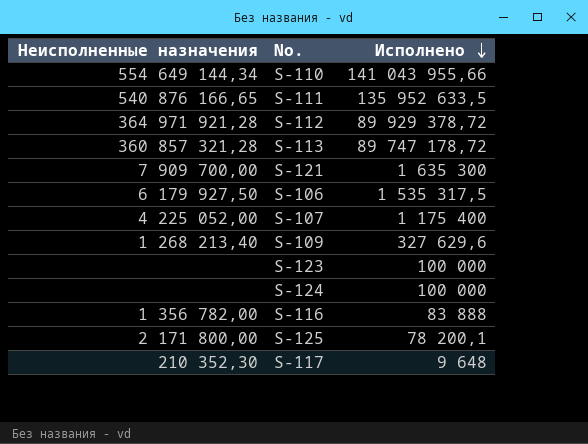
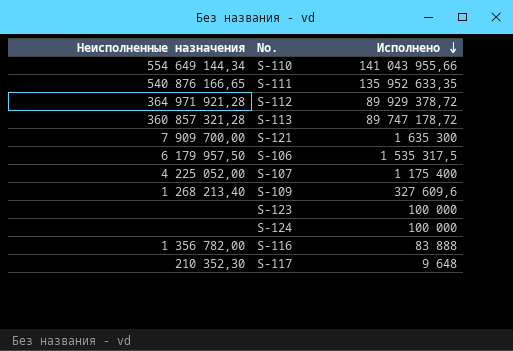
row S-125: 2 171 800,00 | 78 200,1 -> none
S-111 | Исполнено: 135 952 633,5 -> 135 952 633,35
S-106 | Неисполненные назначения: 6 179 927,50 -> 6 179 957,50
S-109 | Исполнено: 327 629,6 -> 327 609,6

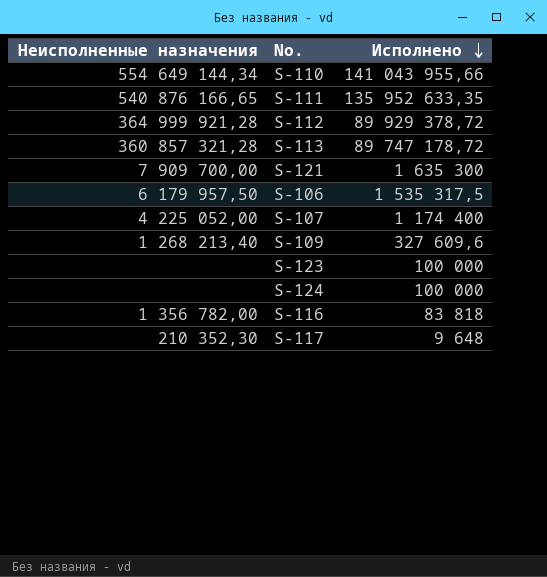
S-112 | Неисполненные назначения: 364 971 921,28 -> 364 999 921,28
S-107 | Исполнено: 1 175 400 -> 1 174 400
S-116 | Исполнено: 83 888 -> 83 818

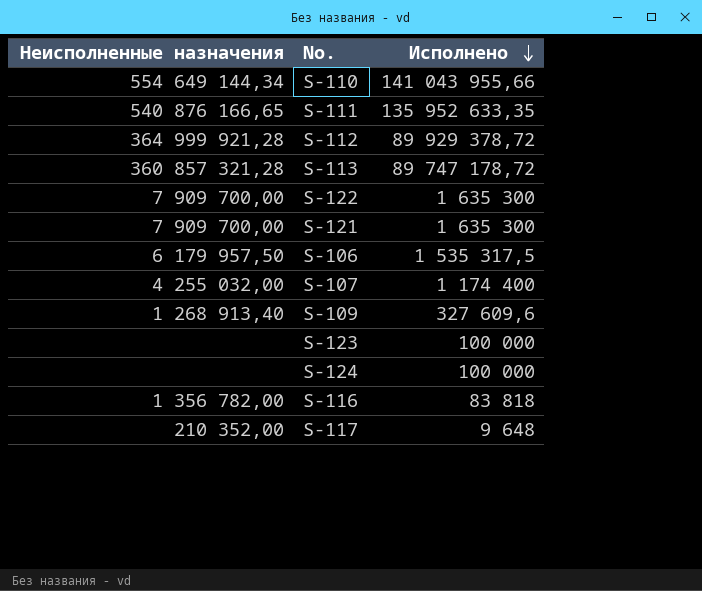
row S-122: none -> 7 909 700,00 | 1 635 300
S-107 | Неисполненные назначения: 4 225 052,00 -> 4 255 032,00
S-109 | Неисполненные назначения: 1 268 213,40 -> 1 268 913,40
S-117 | Неисполненные назначения: 210 352,30 -> 210 352,00

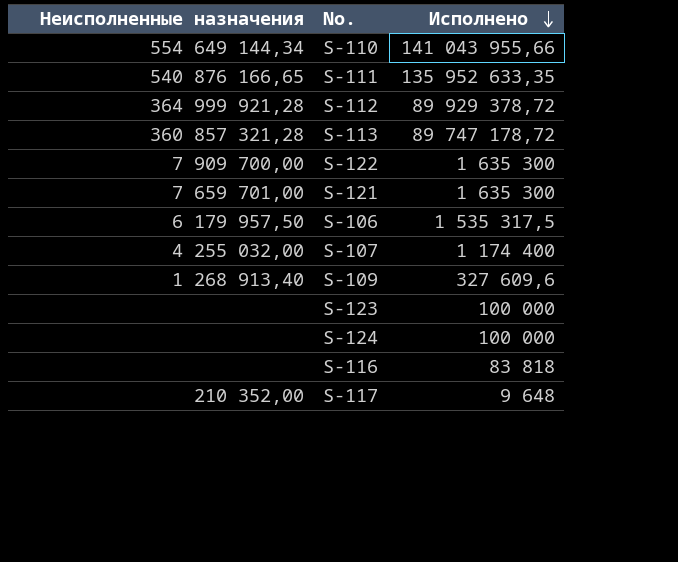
S-121 | Неисполненные назначения: 7 909 700,00 -> 7 659 701,00
S-116 | Неисполненные назначения: 1 356 782,00 -> none

